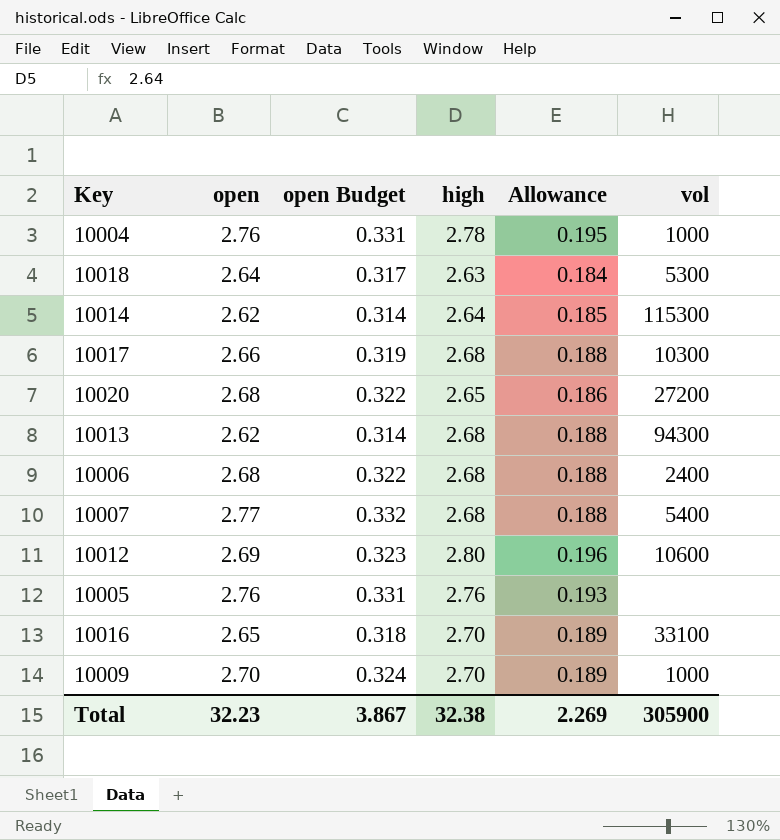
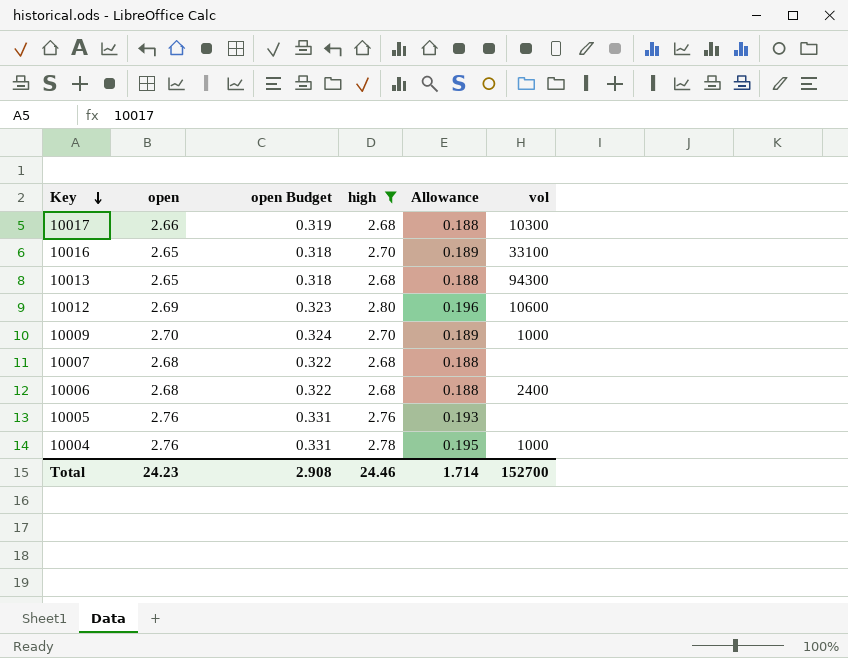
filter: none -> high >= 2.68
row order: none -> Key descending
10013 | open: 2.62 -> 2.65
10013 | open Budget: 0.314 -> 0.318
10007 | open: 2.77 -> 2.68
10007 | open Budget: 0.332 -> 0.322
10007 | vol: 5400 -> none
Total | open: 32.23 -> 24.23
Total | open Budget: 3.867 -> 2.908
Total | high: 32.38 -> 24.46
Total | Allowance: 2.269 -> 1.714
Total | vol: 305900 -> 152700

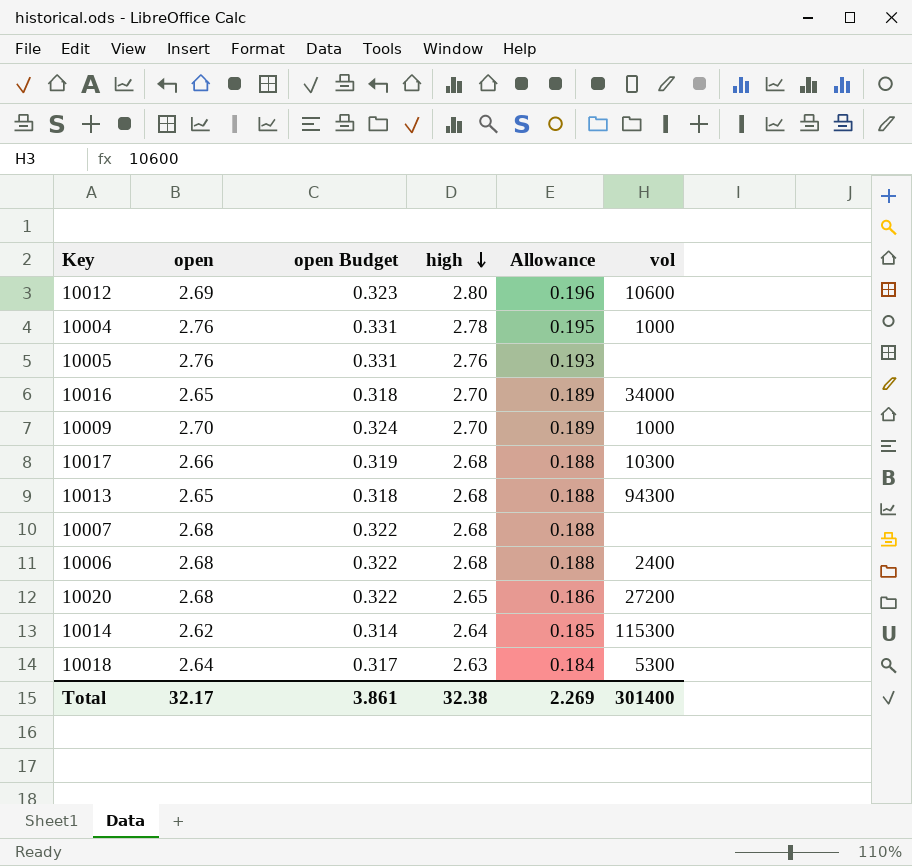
filter: high >= 2.68 -> none
row order: Key descending -> high descending
10016 | vol: 33100 -> 34000
Total | open: 24.23 -> 32.17
Total | open Budget: 2.908 -> 3.861
Total | high: 24.46 -> 32.38
Total | Allowance: 1.714 -> 2.269
Total | vol: 152700 -> 301400

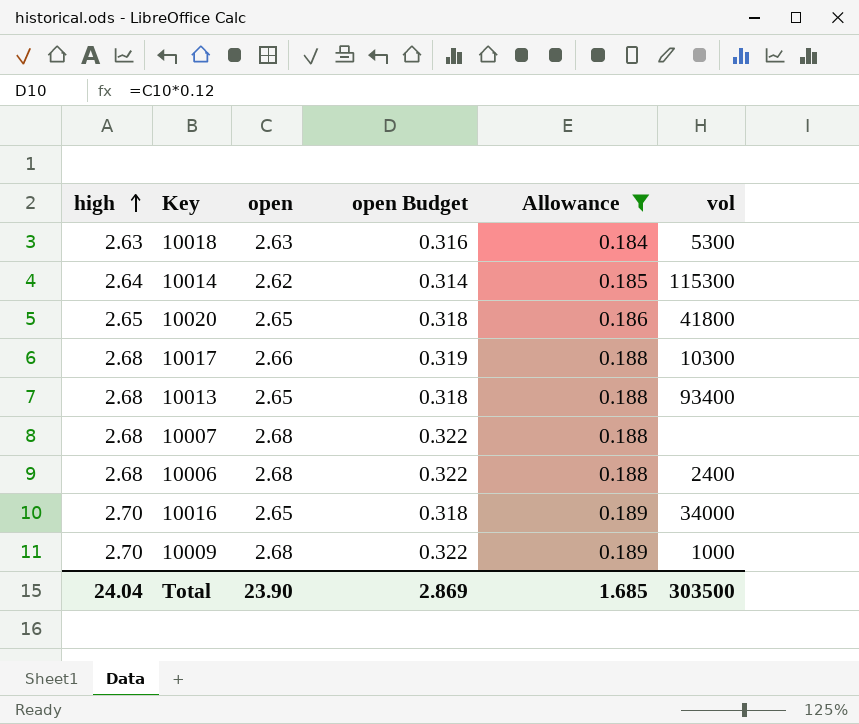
filter: none -> Allowance <= 0.189
row order: high descending -> high ascending
column high | position: 4 -> 1
10018 | open: 2.64 -> 2.63
10018 | open Budget: 0.317 -> 0.316
10020 | open: 2.68 -> 2.65
10020 | open Budget: 0.322 -> 0.318
10020 | vol: 27200 -> 41800
10013 | vol: 94300 -> 93400
10009 | open: 2.70 -> 2.68
10009 | open Budget: 0.324 -> 0.322
Total | high: 32.38 -> 24.04
Total | open: 32.17 -> 23.90
Total | open Budget: 3.861 -> 2.869
Total | Allowance: 2.269 -> 1.685
Total | vol: 301400 -> 303500

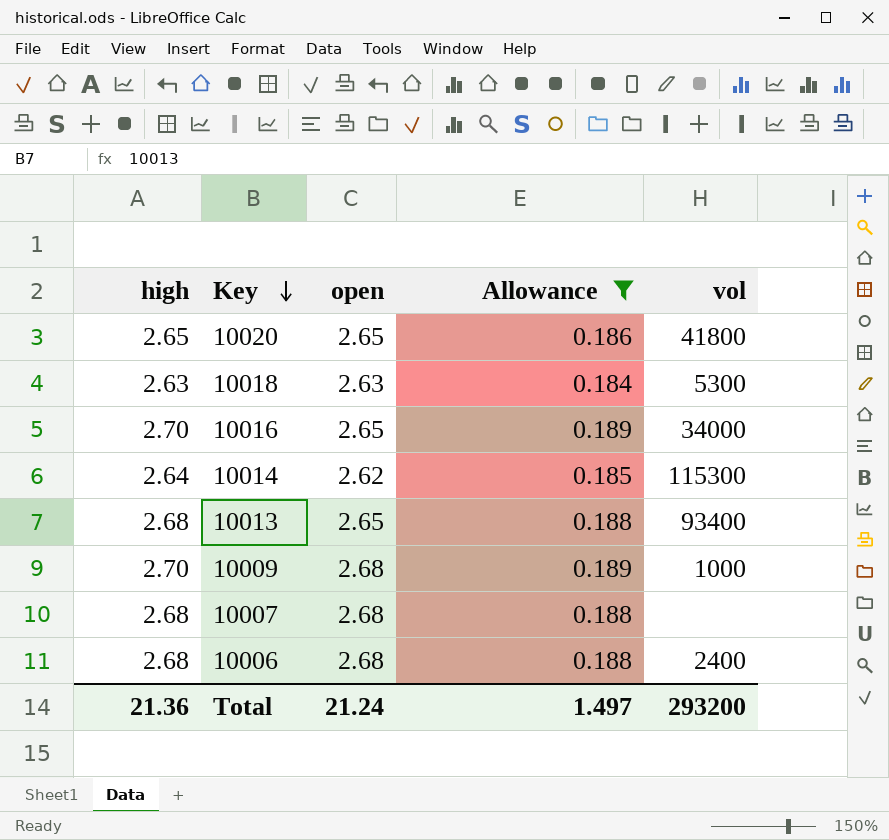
row order: high ascending -> Key descending
column open Budget | formula: [open] * 0.12 -> none
row 10017: 2.68 | 2.66 | 0.319 | 0.188 | 10300 -> none
Total | high: 24.04 -> 21.36
Total | open: 23.90 -> 21.24
Total | Allowance: 1.685 -> 1.497
Total | vol: 303500 -> 293200

